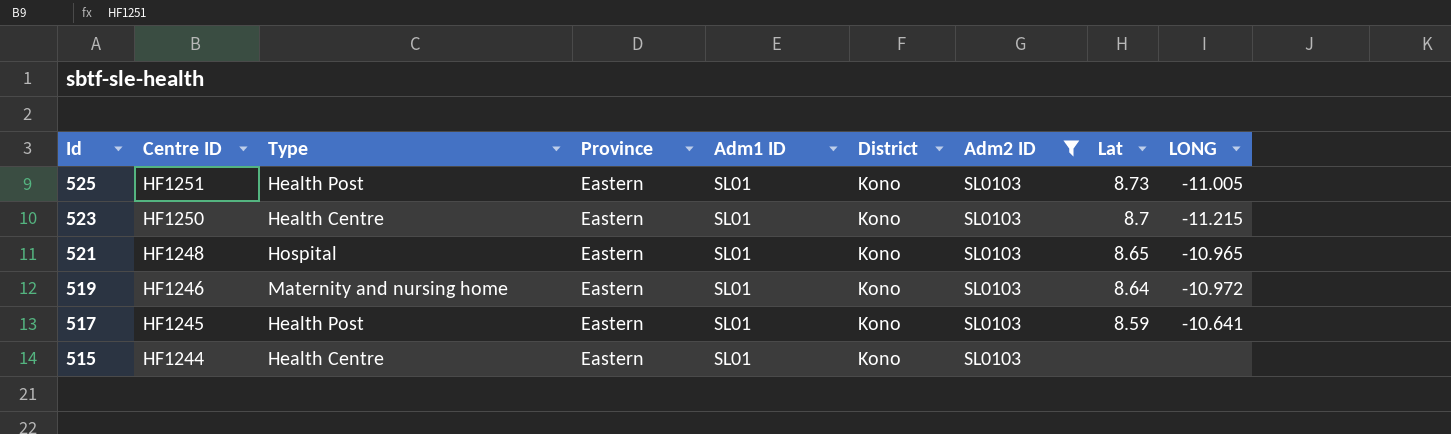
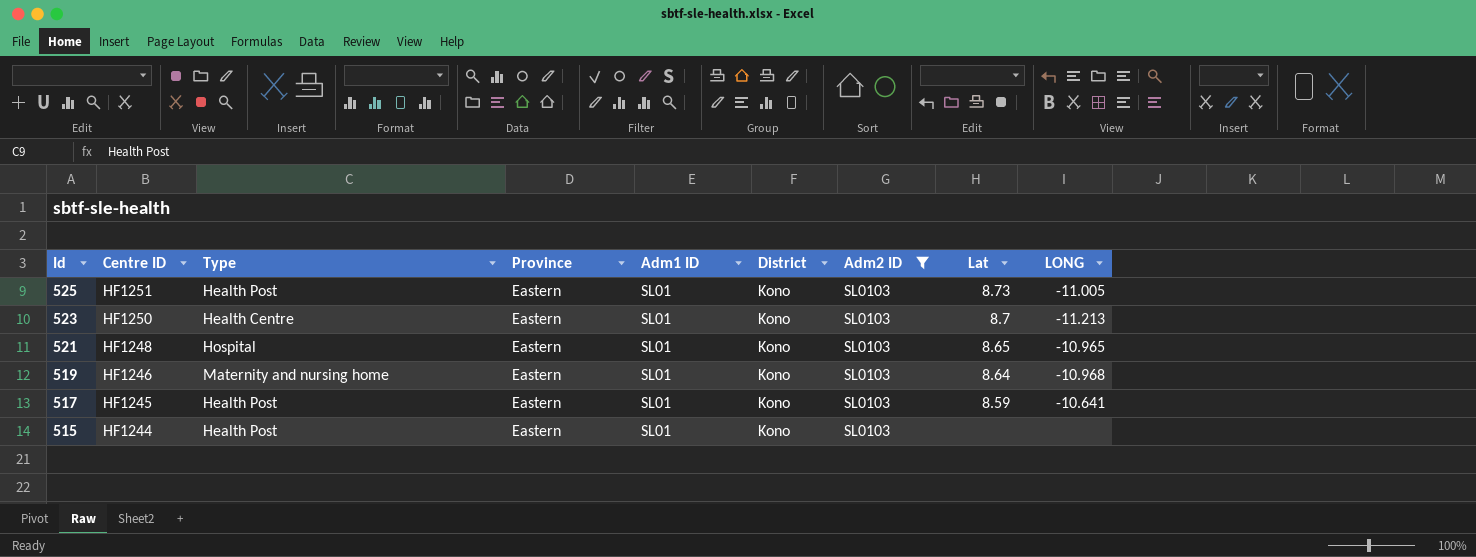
523 | LONG: -11.215 -> -11.213
519 | LONG: -10.972 -> -10.968
515 | Type: Health Centre -> Health Post

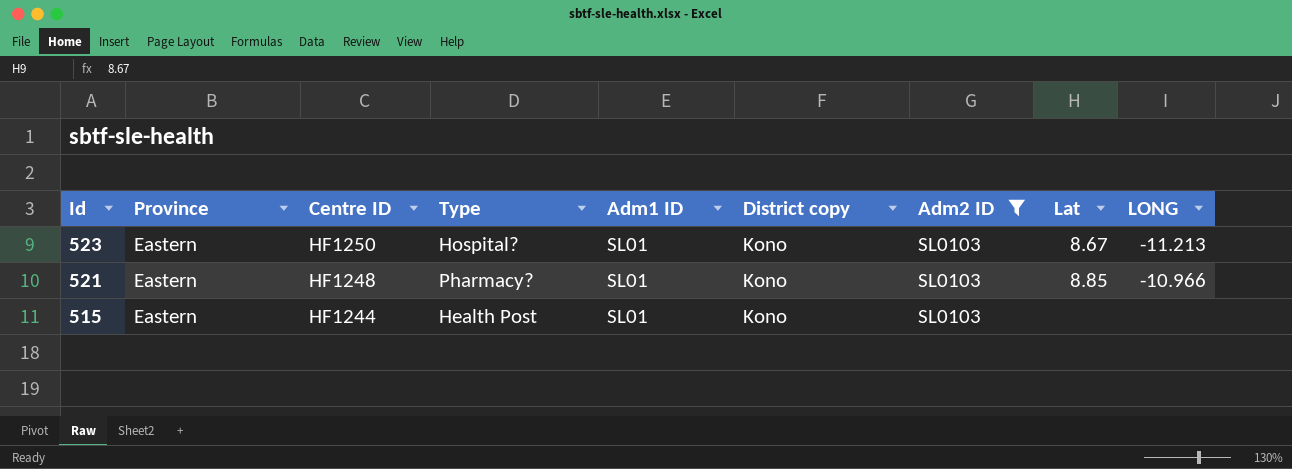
column Province | position: 4 -> 2
column name: District -> District copy
row 525: HF1251 | Health Post | Eastern | SL01 | Kono | SL0103 | 8.73 | -11.005 -> none
row 519: HF1246 | Maternity and nursing home | Eastern | SL01 | Kono | SL0103 | 8.64 | -10.968 -> none
row 517: HF1245 | Health Post | Eastern | SL01 | Kono | SL0103 | 8.59 | -10.641 -> none
523 | Type: Health Centre -> Hospital?
523 | Lat: 8.7 -> 8.67
521 | Type: Hospital -> Pharmacy?
521 | Lat: 8.65 -> 8.85
521 | LONG: -10.965 -> -10.966

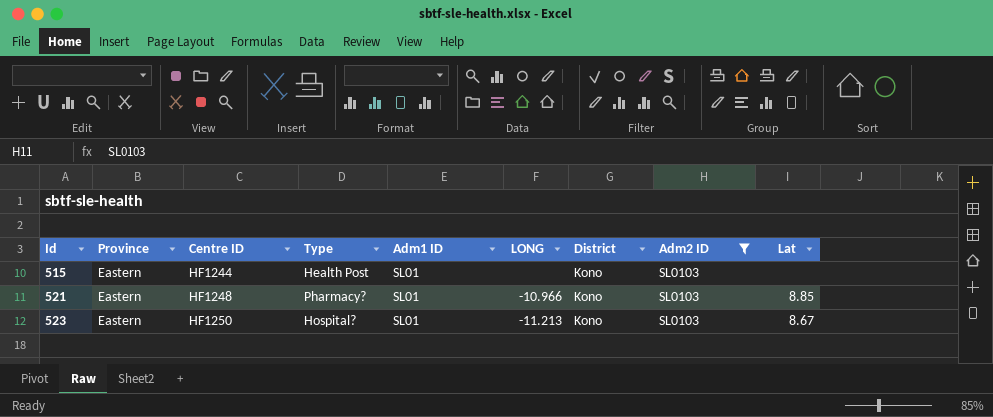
row order: Id descending -> Id ascending
column LONG | position: 9 -> 6
column name: District copy -> District

